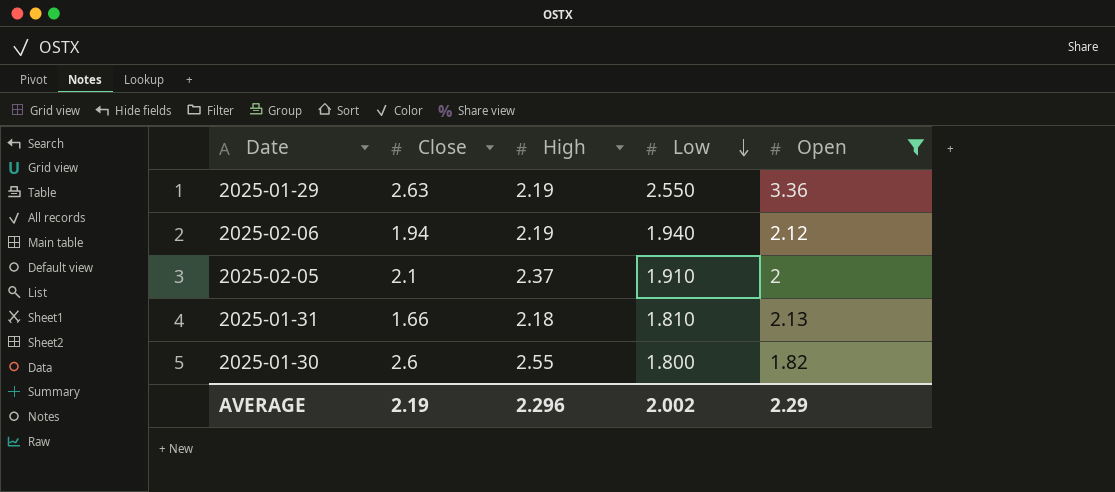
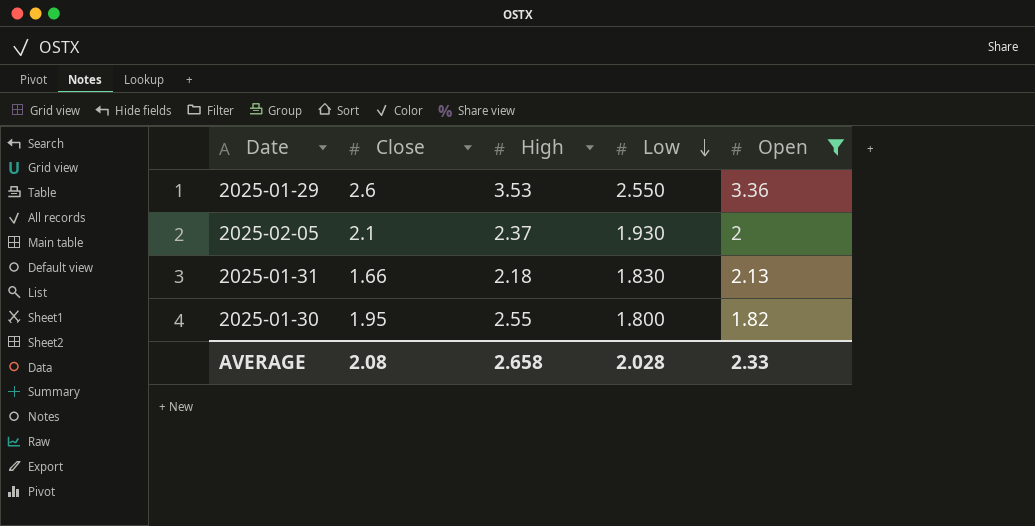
row 2025-02-06: 1.94 | 2.19 | 1.940 | 2.12 -> none
2025-01-29 | Close: 2.63 -> 2.6
2025-01-29 | High: 2.19 -> 3.53
2025-02-05 | Low: 1.910 -> 1.930
2025-01-31 | Low: 1.810 -> 1.830
2025-01-30 | Close: 2.6 -> 1.95
AVERAGE | Close: 2.19 -> 2.08
AVERAGE | High: 2.296 -> 2.658
AVERAGE | Low: 2.002 -> 2.028
AVERAGE | Open: 2.29 -> 2.33

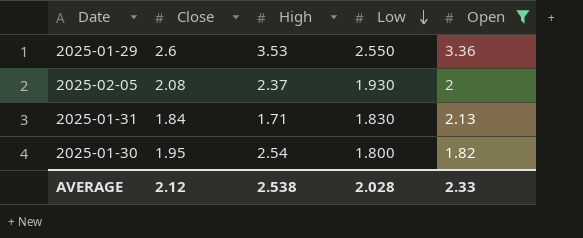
2025-02-05 | Close: 2.1 -> 2.08
2025-01-31 | Close: 1.66 -> 1.84
2025-01-31 | High: 2.18 -> 1.71
2025-01-30 | High: 2.55 -> 2.54
AVERAGE | Close: 2.08 -> 2.12
AVERAGE | High: 2.658 -> 2.538

